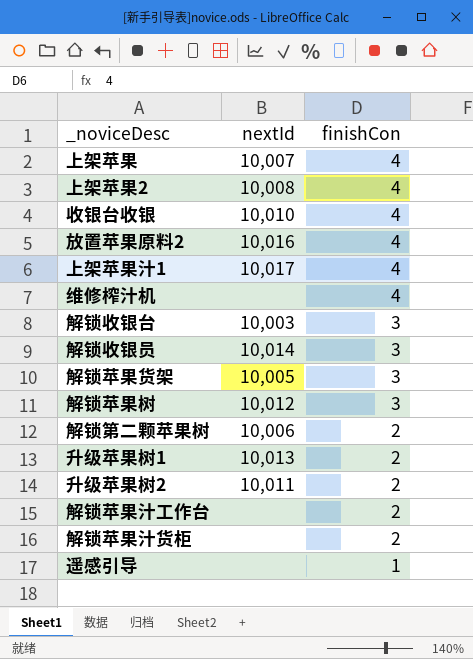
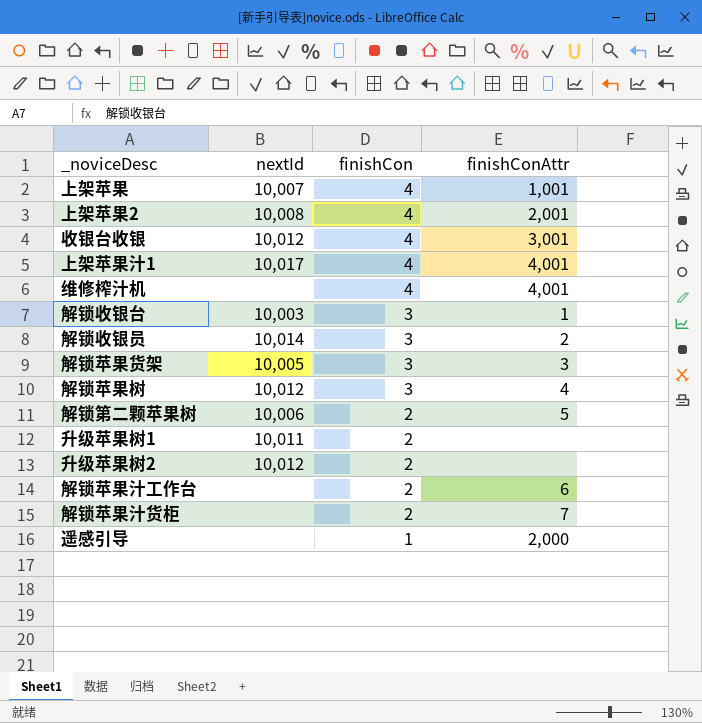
column finishConAttr | position: none -> 4
row 放置苹果原料2: 10,016 | 4 -> none
收银台收银 | nextId: 10,010 -> 10,012
升级苹果树1 | nextId: 10,013 -> 10,011
升级苹果树2 | nextId: 10,011 -> 10,012

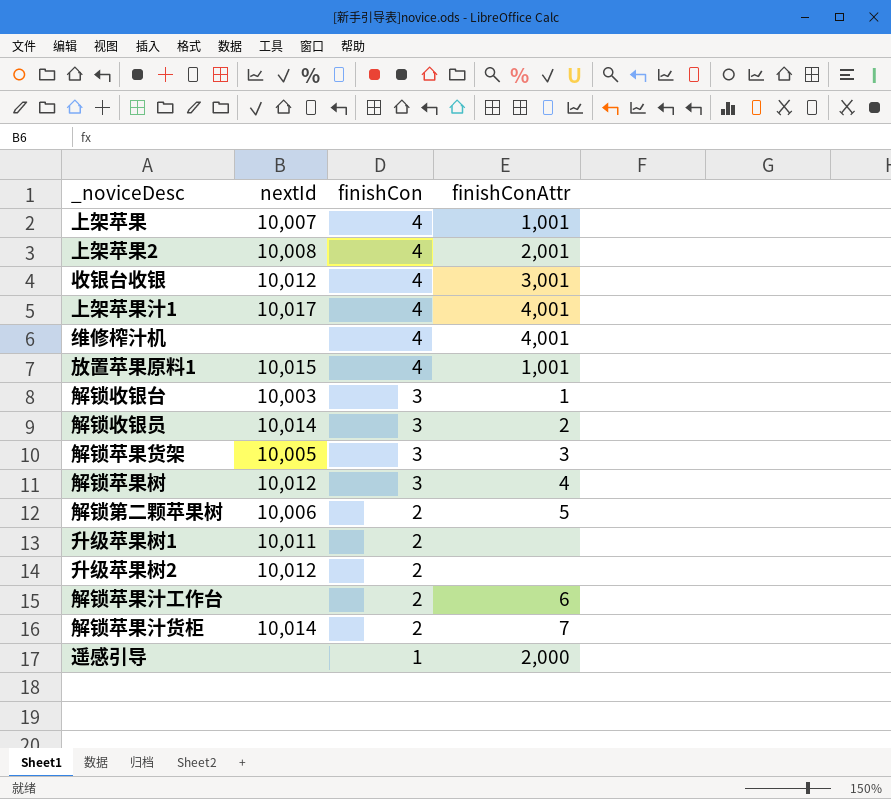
row 放置苹果原料1: none -> 10,015 | 4 | 1,001
解锁苹果汁货柜 | nextId: none -> 10,014

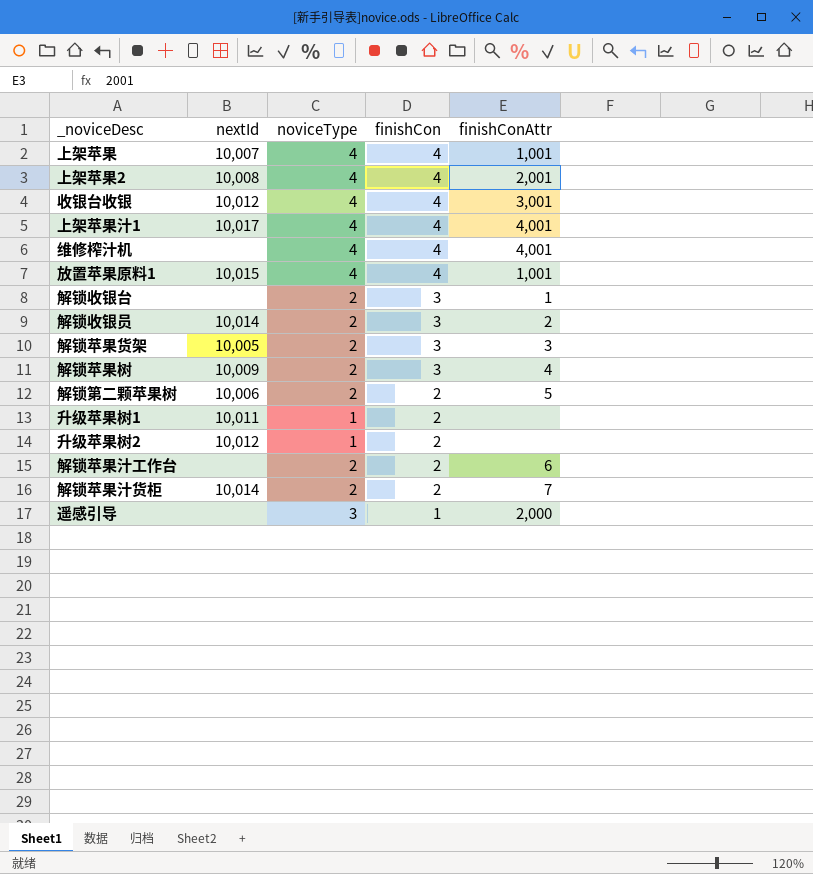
column noviceType | position: none -> 3
解锁收银台 | nextId: 10,003 -> none
解锁苹果树 | nextId: 10,012 -> 10,009

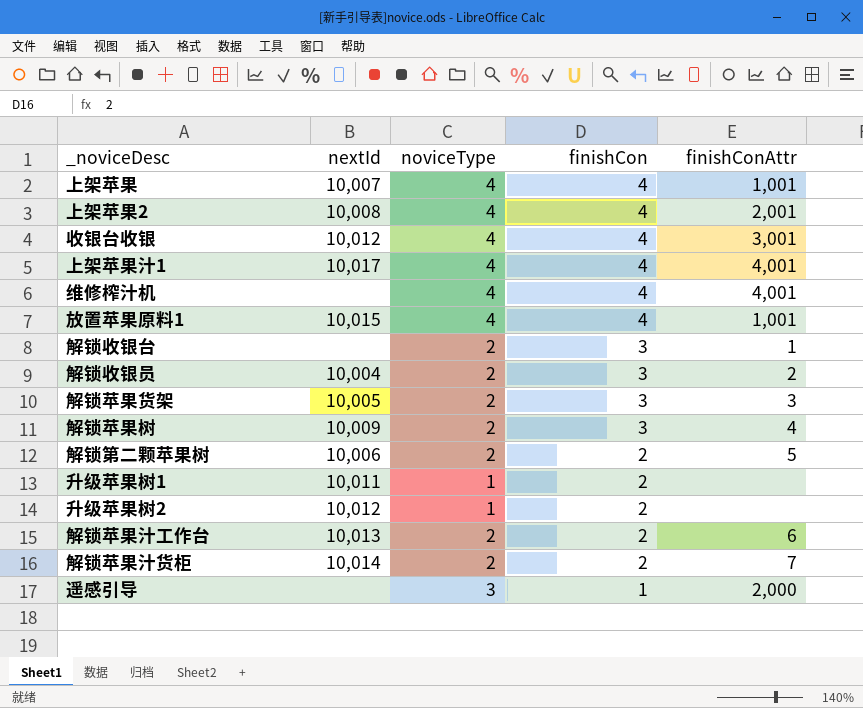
解锁收银员 | nextId: 10,014 -> 10,004
解锁苹果汁工作台 | nextId: none -> 10,013

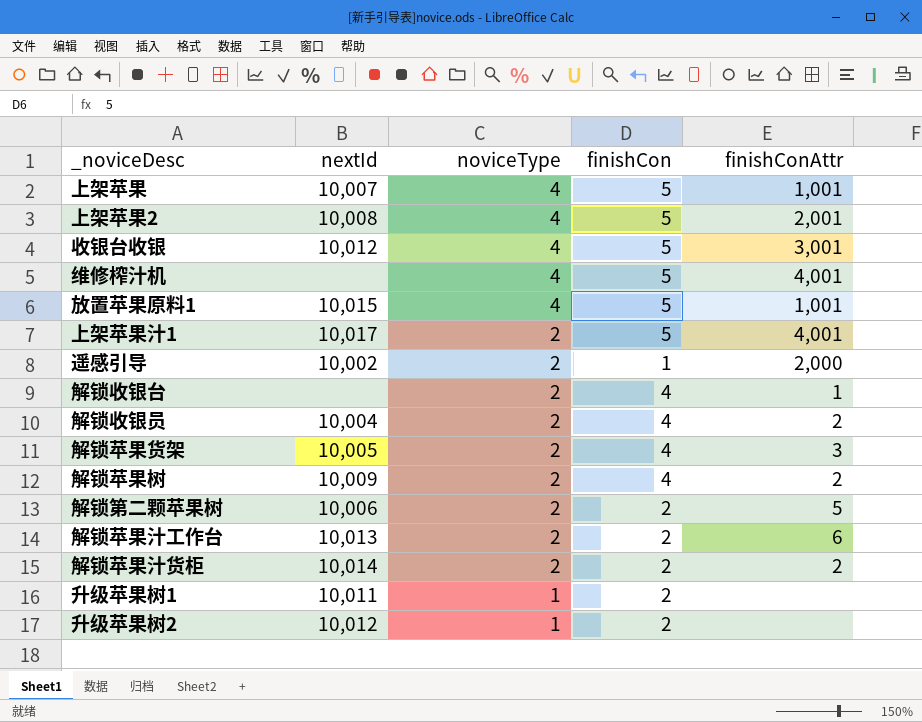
row order: finishCon descending -> noviceType descending
上架苹果 | finishCon: 4 -> 5
上架苹果2 | finishCon: 4 -> 5
收银台收银 | finishCon: 4 -> 5
维修榨汁机 | finishCon: 4 -> 5
放置苹果原料1 | finishCon: 4 -> 5
上架苹果汁1 | noviceType: 4 -> 2
上架苹果汁1 | finishCon: 4 -> 5
遥感引导 | nextId: none -> 10,002
遥感引导 | noviceType: 3 -> 2
解锁收银台 | finishCon: 3 -> 4
解锁收银员 | finishCon: 3 -> 4
解锁苹果货架 | finishCon: 3 -> 4
解锁苹果树 | finishCon: 3 -> 4
解锁苹果树 | finishConAttr: 4 -> 2
解锁苹果汁货柜 | finishConAttr: 7 -> 2

